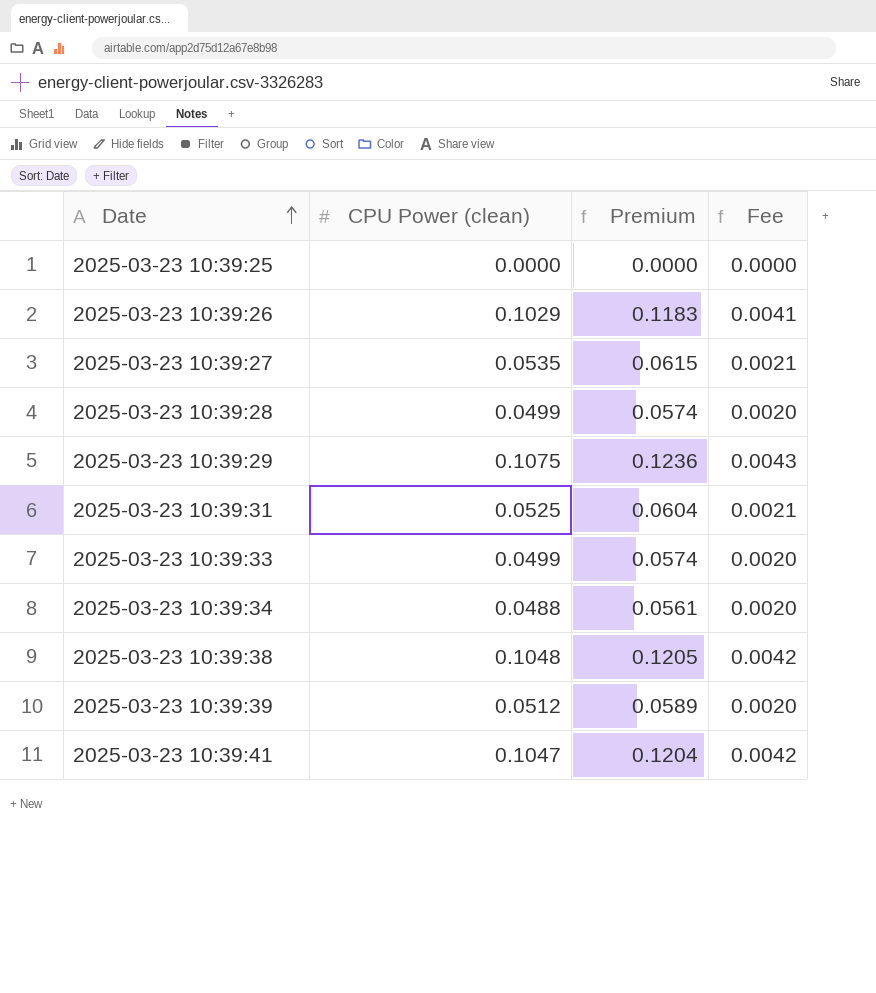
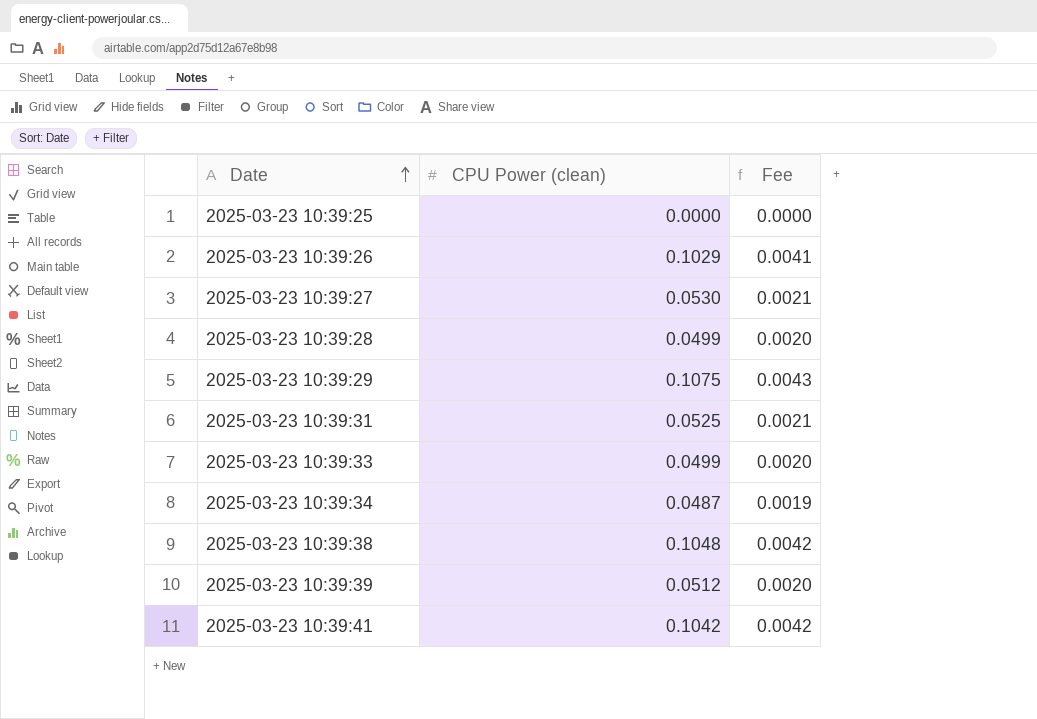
column Premium | formula: [CPU Power (clean)] * 1.15 -> none
2025-03-23 10:39:27 | CPU Power (clean): 0.0535 -> 0.0530
2025-03-23 10:39:34 | CPU Power (clean): 0.0488 -> 0.0487
2025-03-23 10:39:34 | Fee: 0.0020 -> 0.0019
2025-03-23 10:39:41 | CPU Power (clean): 0.1047 -> 0.1042

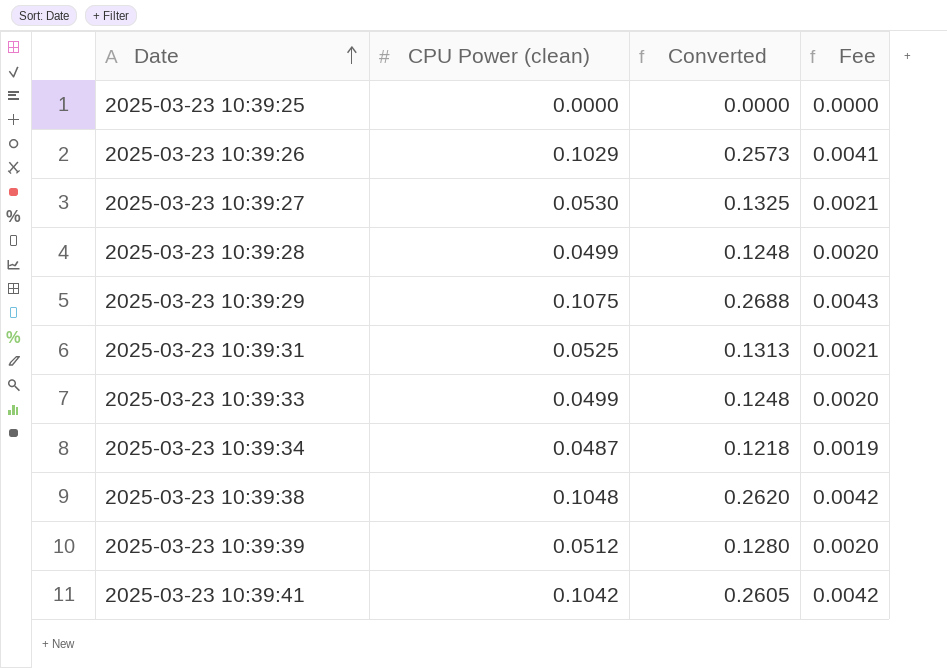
column Converted | formula: none -> [CPU Power (clean)] * 2.5

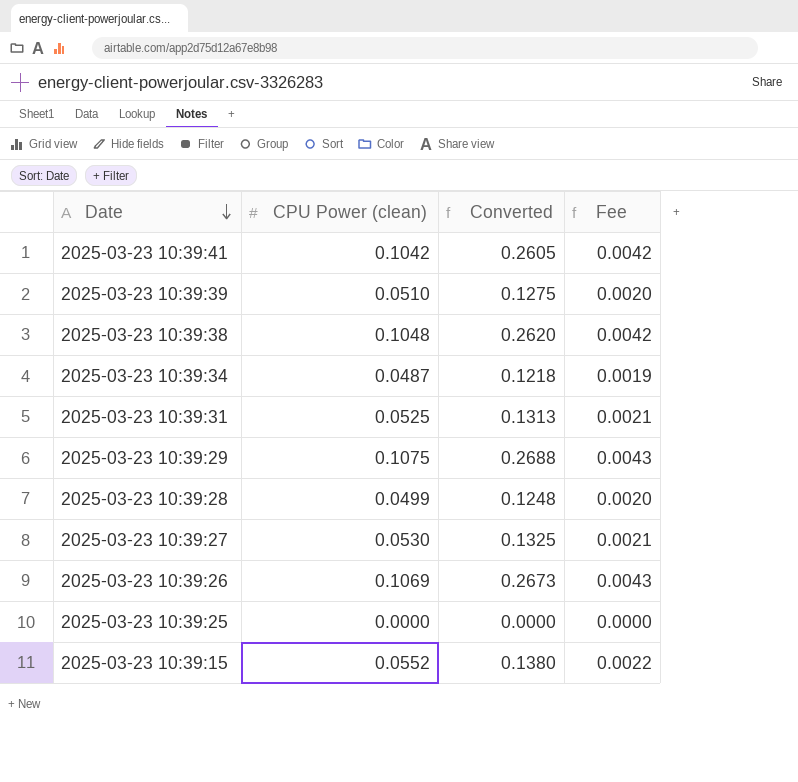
row order: Date ascending -> Date descending
row 2025-03-23 10:39:33: 0.0499 | 0.1248 | 0.0020 -> none
2025-03-23 10:39:39 | CPU Power (clean): 0.0512 -> 0.0510
2025-03-23 10:39:39 | Converted: 0.1280 -> 0.1275
2025-03-23 10:39:26 | CPU Power (clean): 0.1029 -> 0.1069
2025-03-23 10:39:26 | Converted: 0.2573 -> 0.2673
2025-03-23 10:39:26 | Fee: 0.0041 -> 0.0043
row 2025-03-23 10:39:15: none -> 0.0552 | 0.1380 | 0.0022

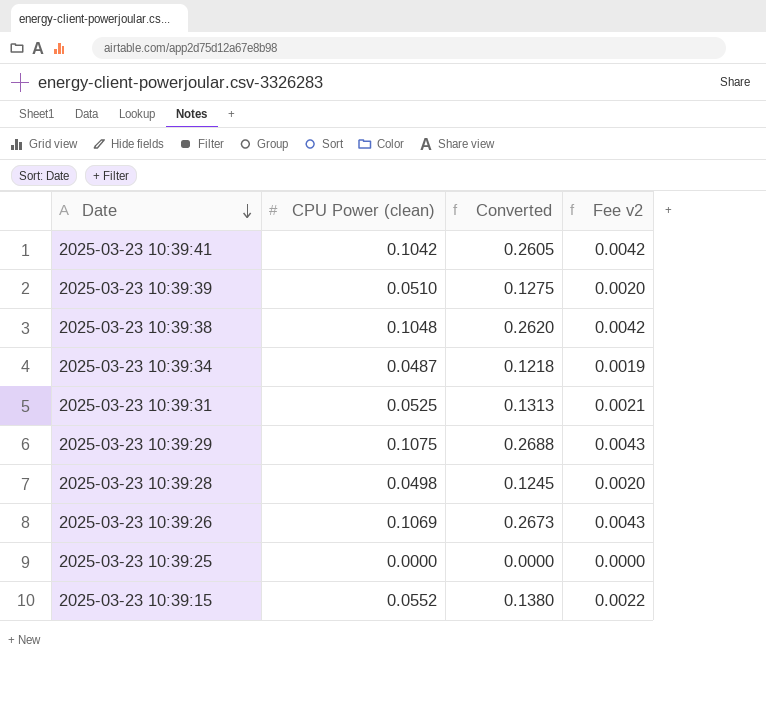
column name: Fee -> Fee v2
row 2025-03-23 10:39:27: 0.0530 | 0.1325 | 0.0021 -> none
2025-03-23 10:39:28 | CPU Power (clean): 0.0499 -> 0.0498
2025-03-23 10:39:28 | Converted: 0.1248 -> 0.1245

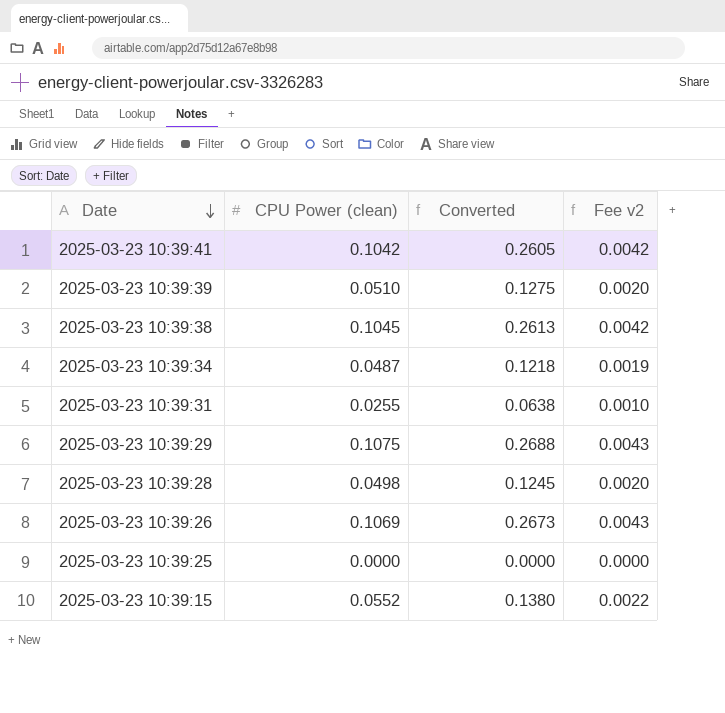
2025-03-23 10:39:38 | CPU Power (clean): 0.1048 -> 0.1045
2025-03-23 10:39:38 | Converted: 0.2620 -> 0.2613
2025-03-23 10:39:31 | CPU Power (clean): 0.0525 -> 0.0255
2025-03-23 10:39:31 | Converted: 0.1313 -> 0.0638
2025-03-23 10:39:31 | Fee v2: 0.0021 -> 0.0010

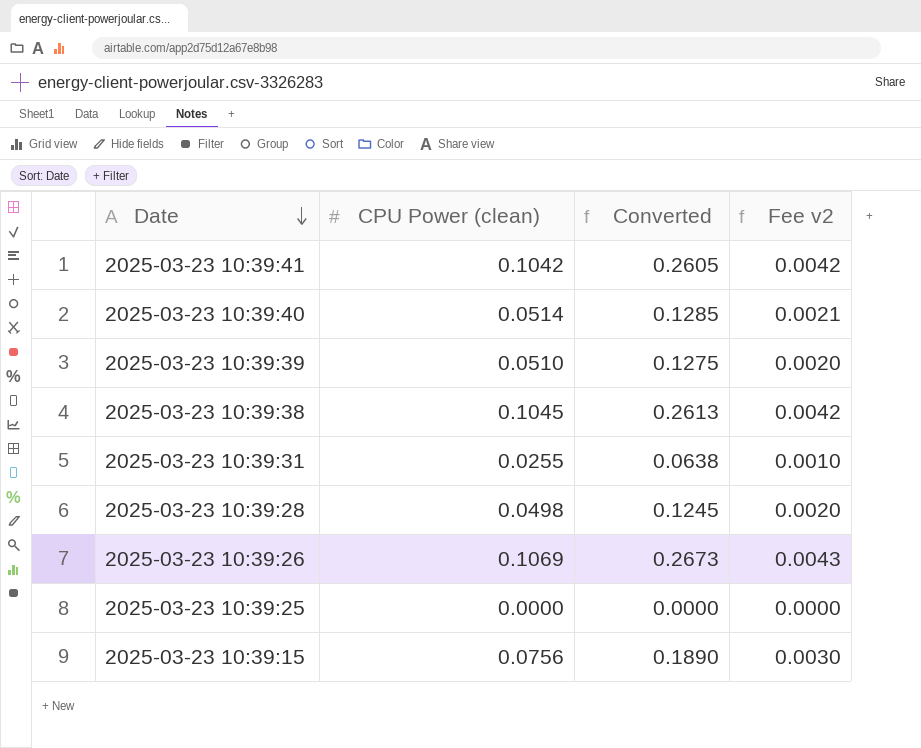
row 2025-03-23 10:39:34: 0.0487 | 0.1218 | 0.0019 -> none
row 2025-03-23 10:39:29: 0.1075 | 0.2688 | 0.0043 -> none
row 2025-03-23 10:39:40: none -> 0.0514 | 0.1285 | 0.0021
2025-03-23 10:39:15 | CPU Power (clean): 0.0552 -> 0.0756
2025-03-23 10:39:15 | Converted: 0.1380 -> 0.1890
2025-03-23 10:39:15 | Fee v2: 0.0022 -> 0.0030

